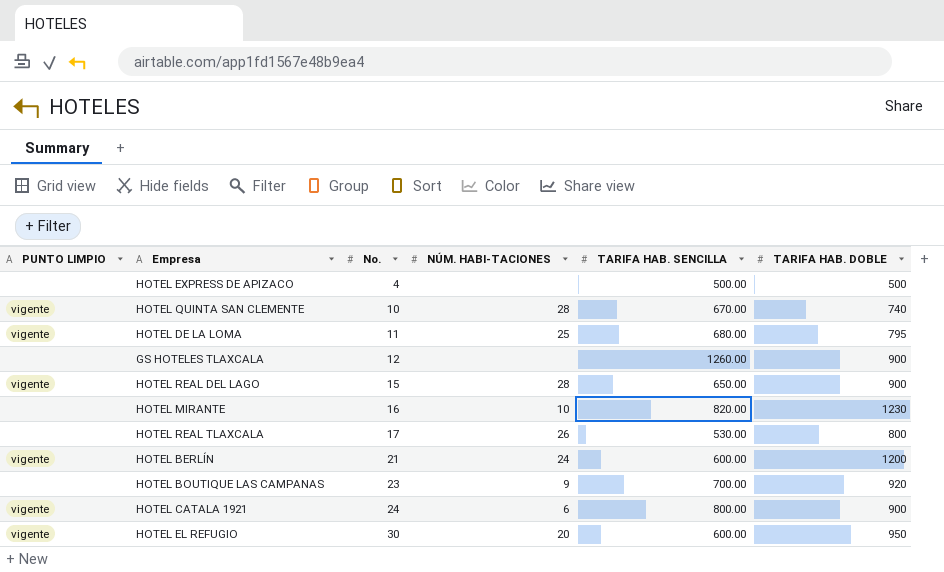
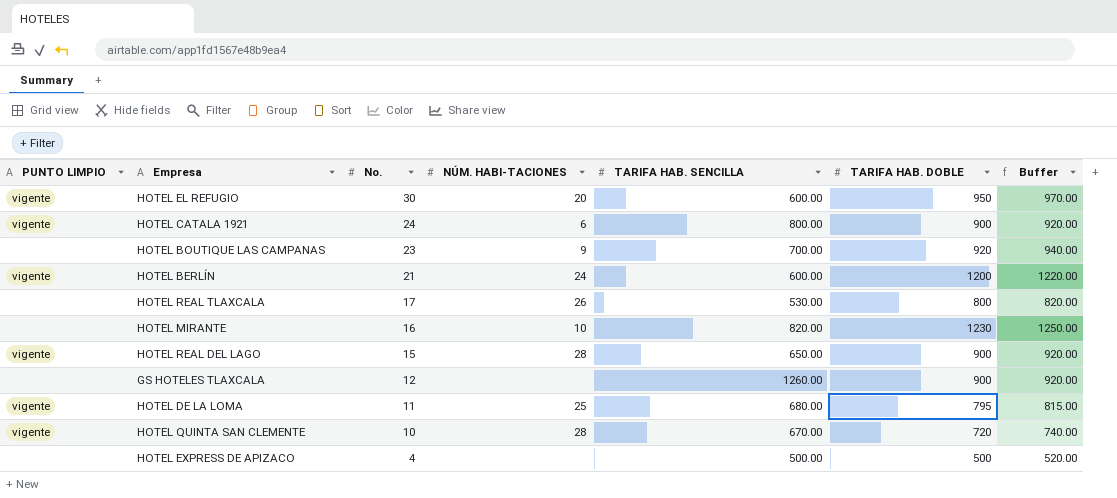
row order: No. ascending -> No. descending
column Buffer | formula: none -> [TARIFA HAB. DOBLE] + 20
HOTEL QUINTA SAN CLEMENTE | TARIFA HAB. DOBLE: 740 -> 720

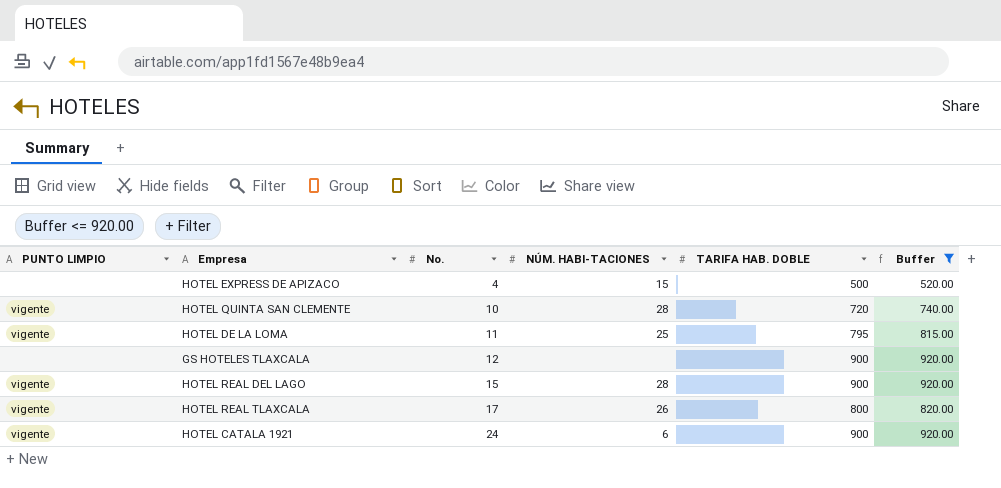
filter: none -> Buffer <= 920.00
row order: No. descending -> No. ascending
column TARIFA HAB. SENCILLA | position: 5 -> none
HOTEL EXPRESS DE APIZACO | NÚM. HABI-TACIONES: none -> 15
HOTEL REAL TLAXCALA | PUNTO LIMPIO: none -> vigente

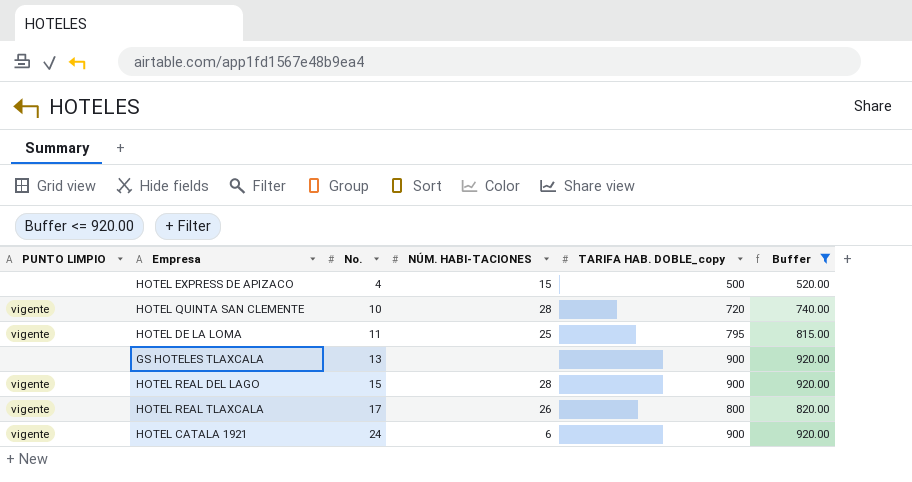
column name: TARIFA HAB. DOBLE -> TARIFA HAB. DOBLE_copy
GS HOTELES TLAXCALA | No.: 12 -> 13

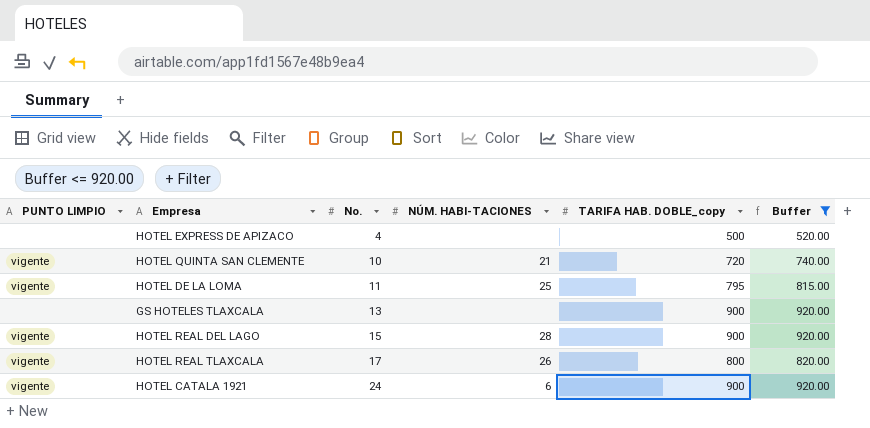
HOTEL EXPRESS DE APIZACO | NÚM. HABI-TACIONES: 15 -> none
HOTEL QUINTA SAN CLEMENTE | NÚM. HABI-TACIONES: 28 -> 21

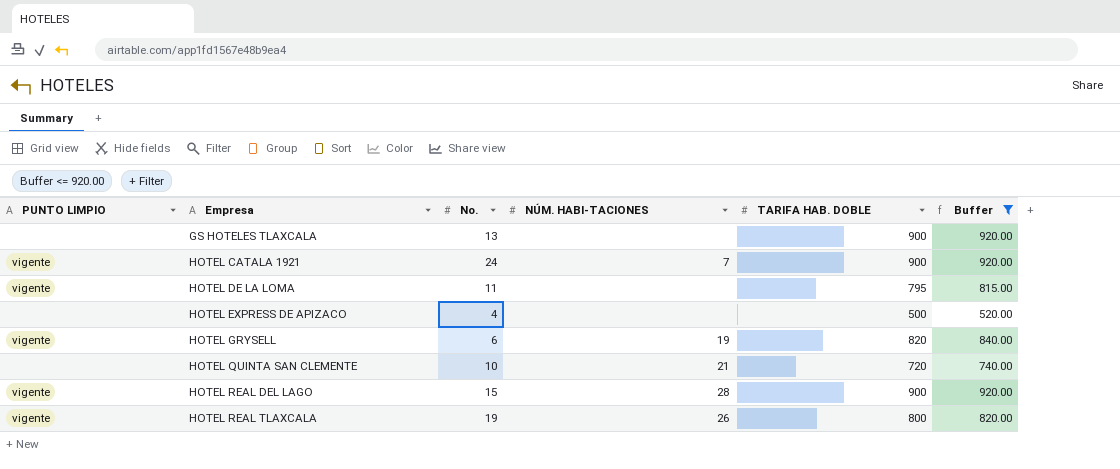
row order: No. ascending -> Empresa ascending
column name: TARIFA HAB. DOBLE_copy -> TARIFA HAB. DOBLE
HOTEL CATALA 1921 | NÚM. HABI-TACIONES: 6 -> 7
HOTEL DE LA LOMA | NÚM. HABI-TACIONES: 25 -> none
row HOTEL GRYSELL: none -> vigente | 6 | 19 | 820 | 840.00
HOTEL QUINTA SAN CLEMENTE | PUNTO LIMPIO: vigente -> none
HOTEL REAL TLAXCALA | No.: 17 -> 19

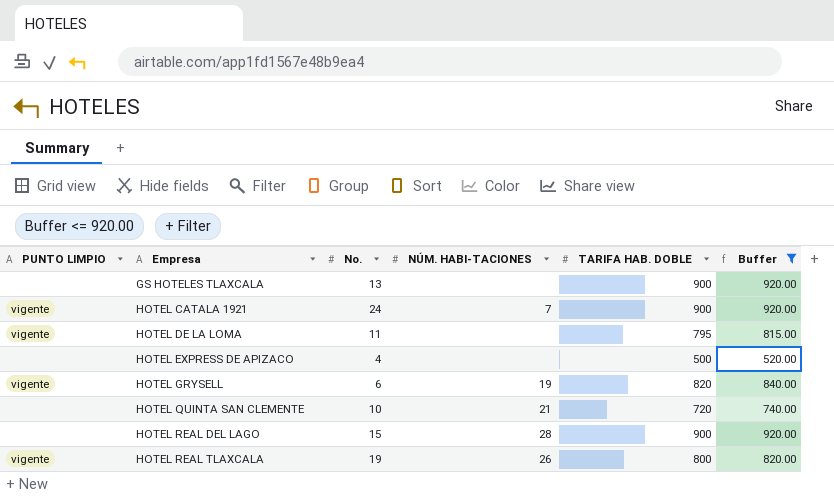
HOTEL REAL DEL LAGO | PUNTO LIMPIO: vigente -> none

